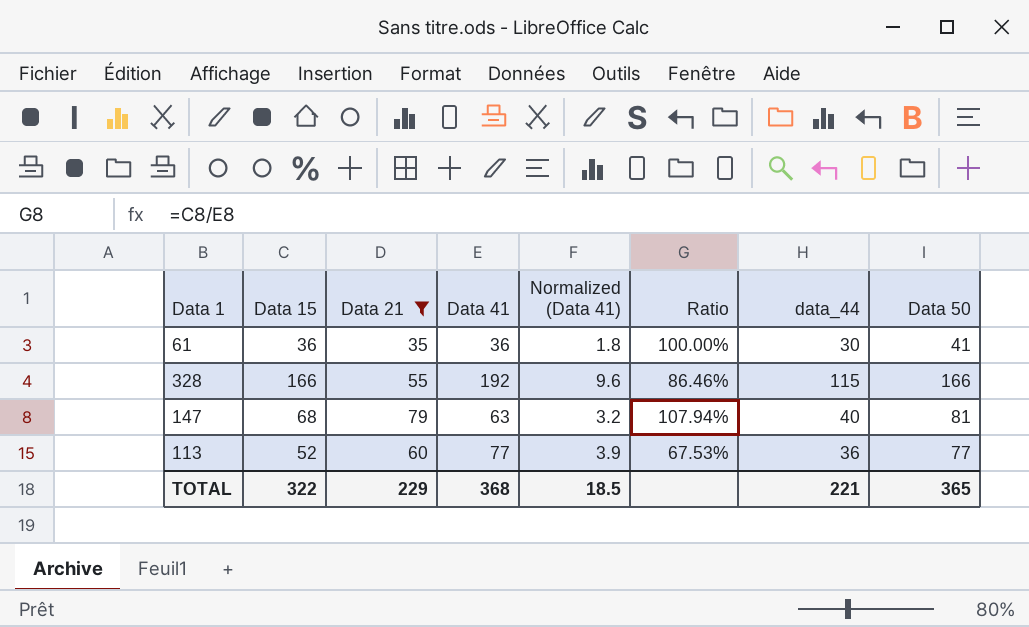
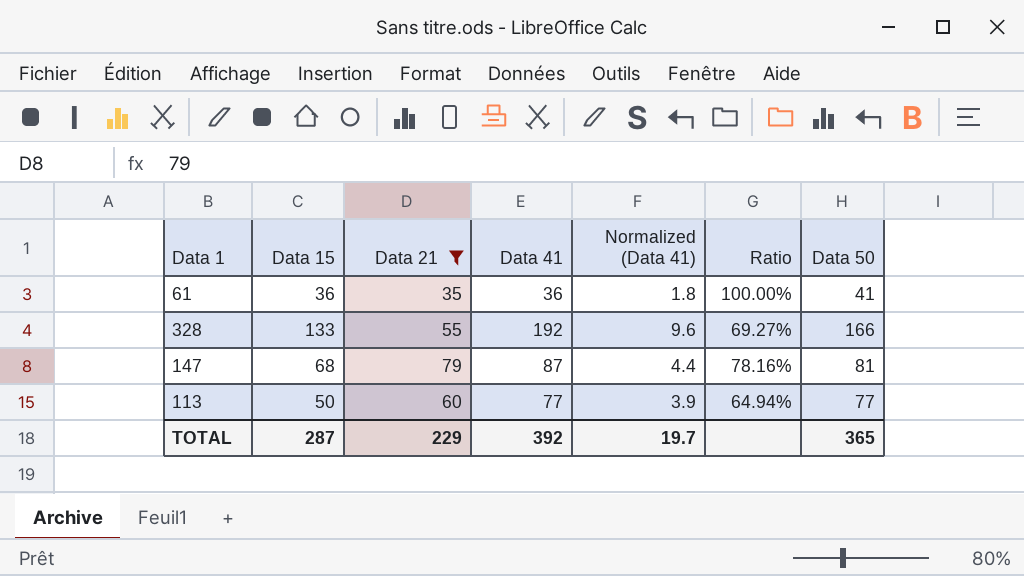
column data_44 | position: 7 -> none
328 | Data 15: 166 -> 133
328 | Ratio: 86.46% -> 69.27%
147 | Data 41: 63 -> 87
147 | Normalized (Data 41): 3.2 -> 4.4
147 | Ratio: 107.94% -> 78.16%
113 | Data 15: 52 -> 50
113 | Ratio: 67.53% -> 64.94%
TOTAL | Data 15: 322 -> 287
TOTAL | Data 41: 368 -> 392
TOTAL | Normalized (Data 41): 18.5 -> 19.7

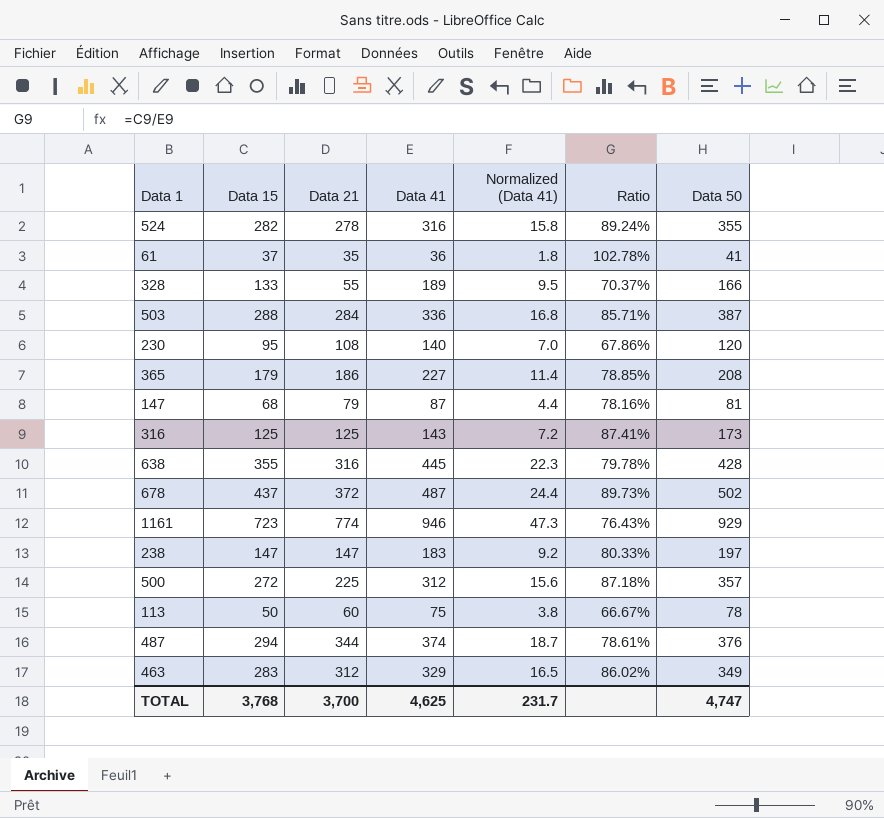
filter: Data 21 <= 79 -> none
61 | Data 15: 36 -> 37
61 | Ratio: 100.00% -> 102.78%
328 | Data 41: 192 -> 189
328 | Normalized (Data 41): 9.6 -> 9.5
328 | Ratio: 69.27% -> 70.37%
113 | Data 41: 77 -> 75
113 | Normalized (Data 41): 3.9 -> 3.8
113 | Ratio: 64.94% -> 66.67%
113 | Data 50: 77 -> 78
TOTAL | Data 15: 287 -> 3,768
TOTAL | Data 21: 229 -> 3,700
TOTAL | Data 41: 392 -> 4,625
TOTAL | Normalized (Data 41): 19.7 -> 231.7
TOTAL | Data 50: 365 -> 4,747

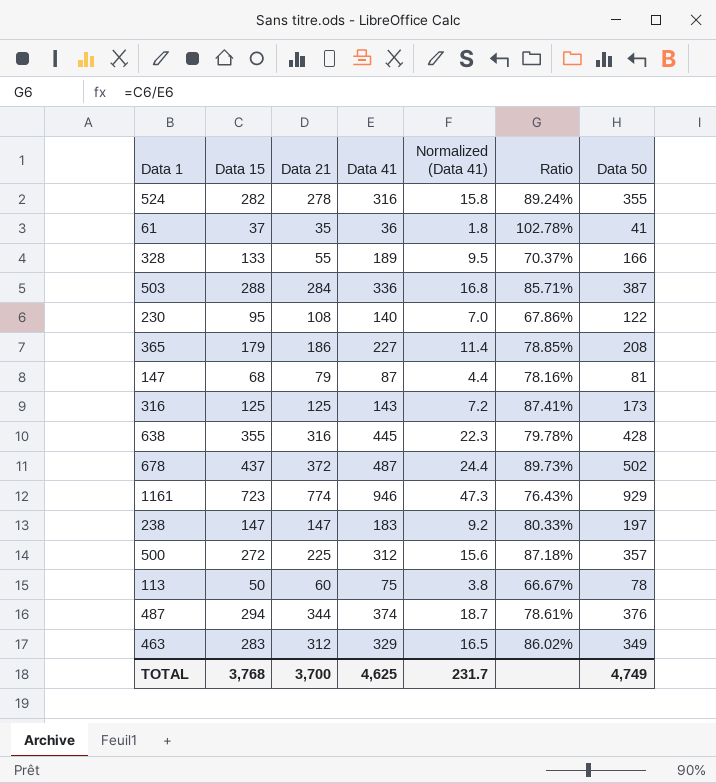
230 | Data 50: 120 -> 122
TOTAL | Data 50: 4,747 -> 4,749

